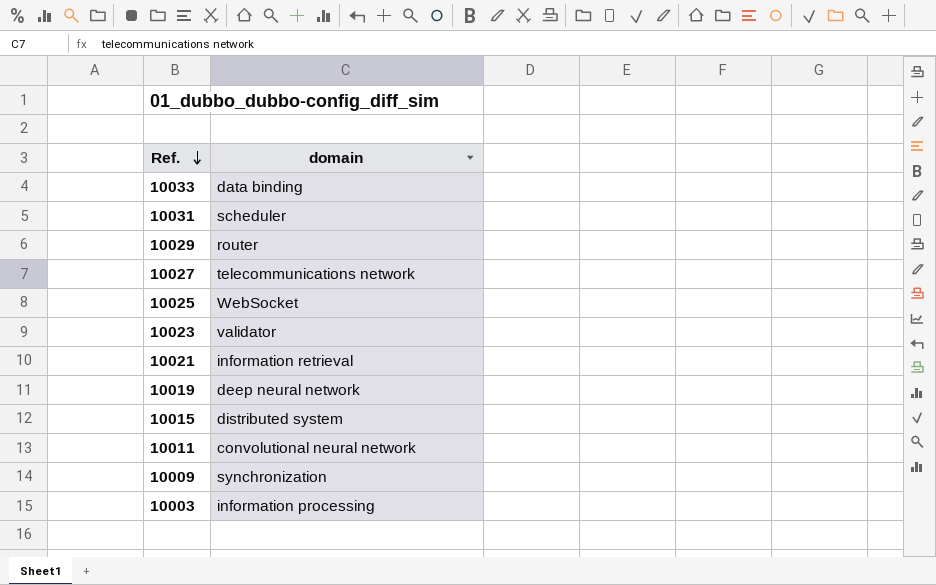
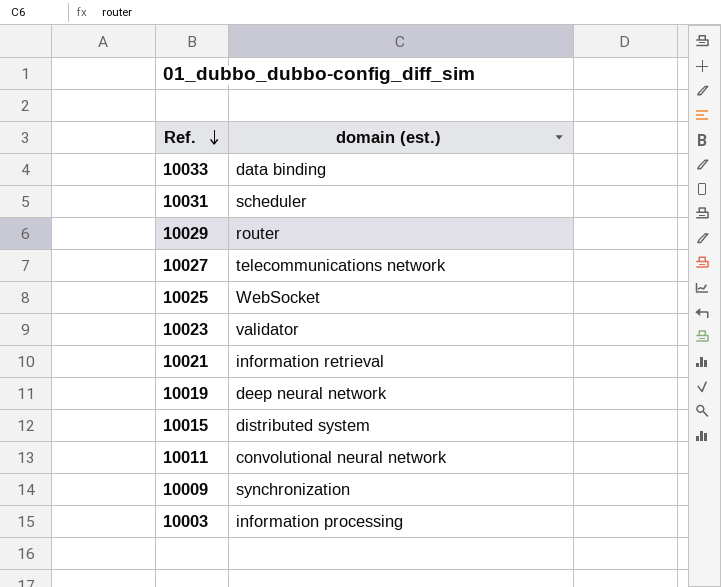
column name: domain -> domain (est.)

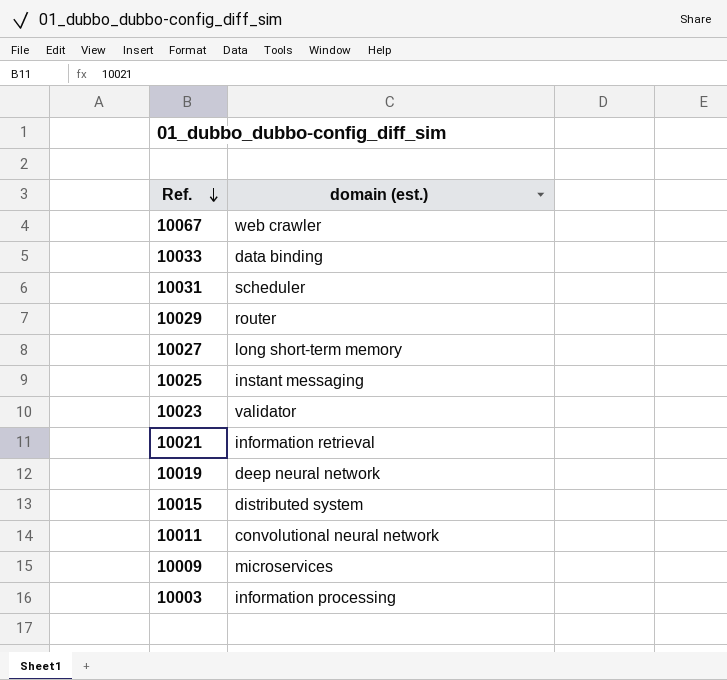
row 10067: none -> web crawler
10027 | domain (est.): telecommunications network -> long short-term memory
10025 | domain (est.): WebSocket -> instant messaging
10009 | domain (est.): synchronization -> microservices

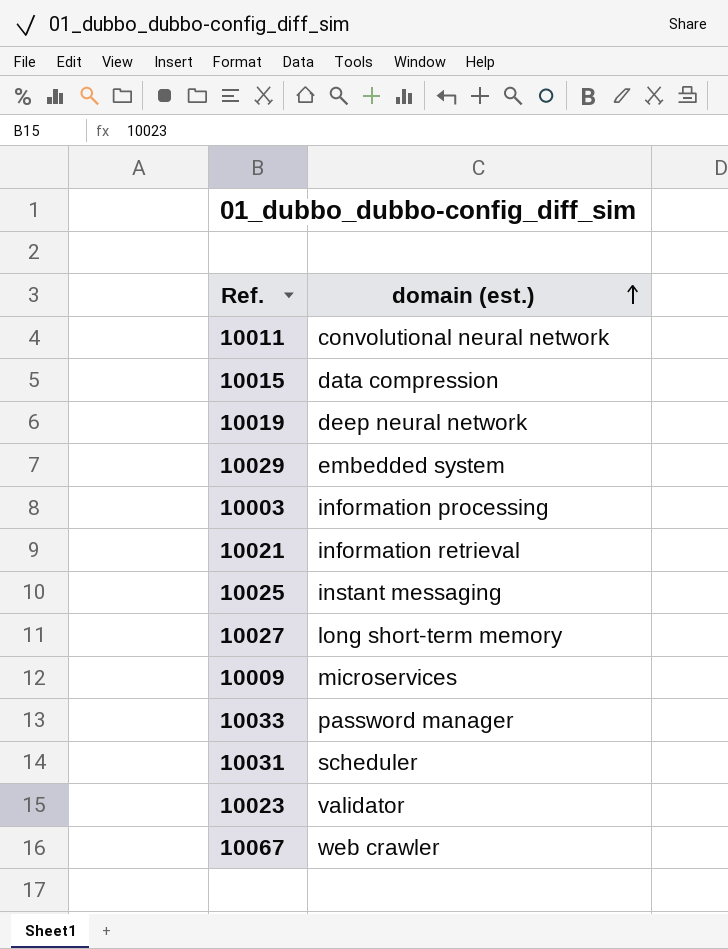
row order: Ref. descending -> domain (est.) ascending
10015 | domain (est.): distributed system -> data compression
10029 | domain (est.): router -> embedded system
10033 | domain (est.): data binding -> password manager

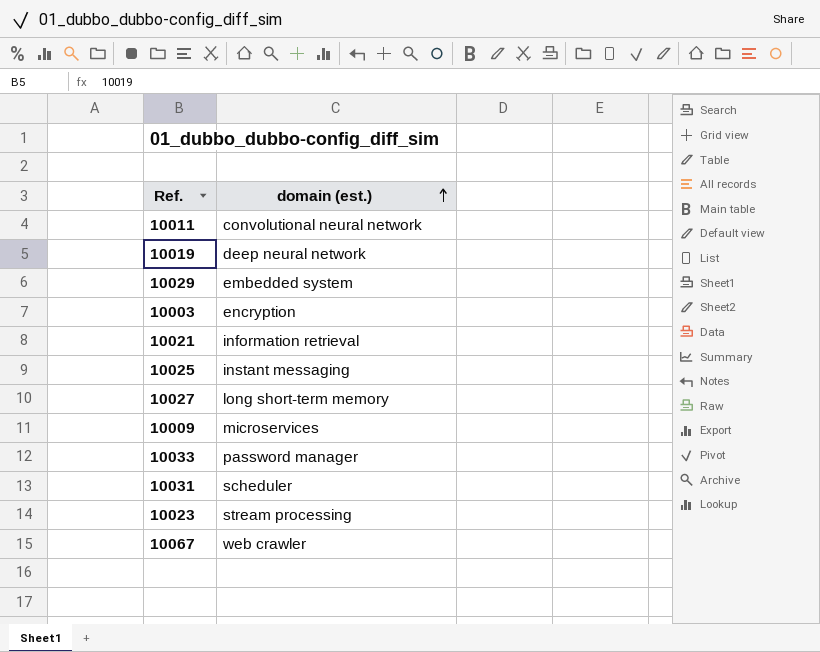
row 10015: data compression -> none
10003 | domain (est.): information processing -> encryption
10023 | domain (est.): validator -> stream processing

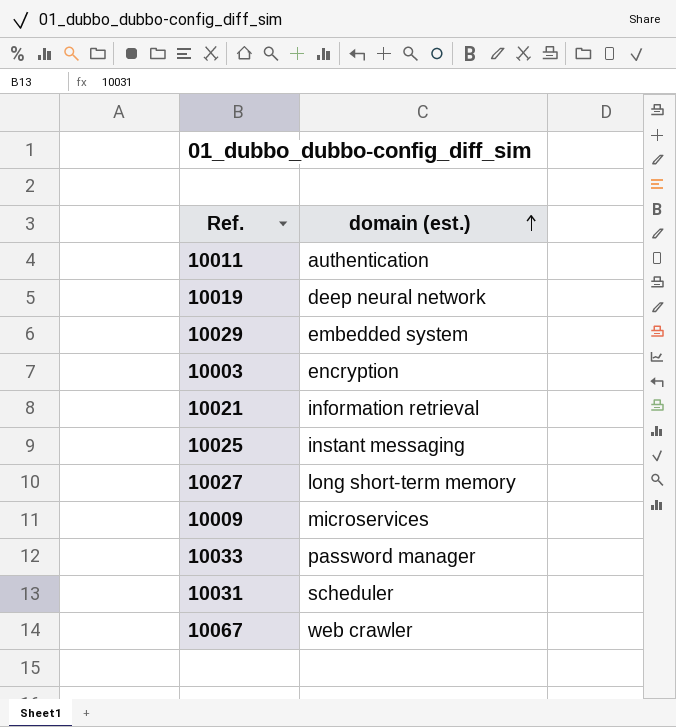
row 10023: stream processing -> none
10011 | domain (est.): convolutional neural network -> authentication

